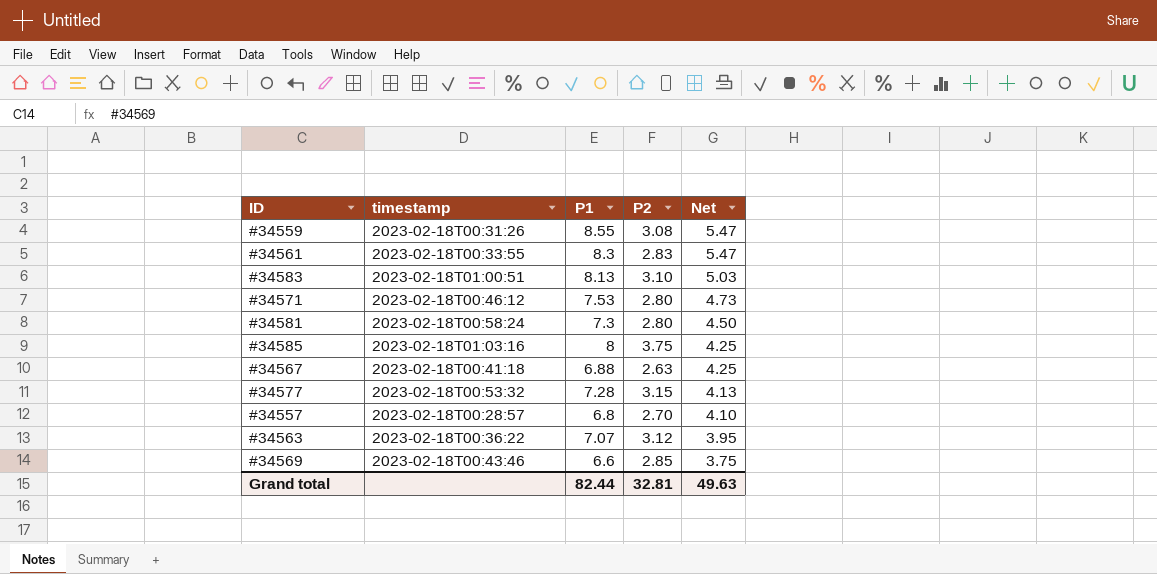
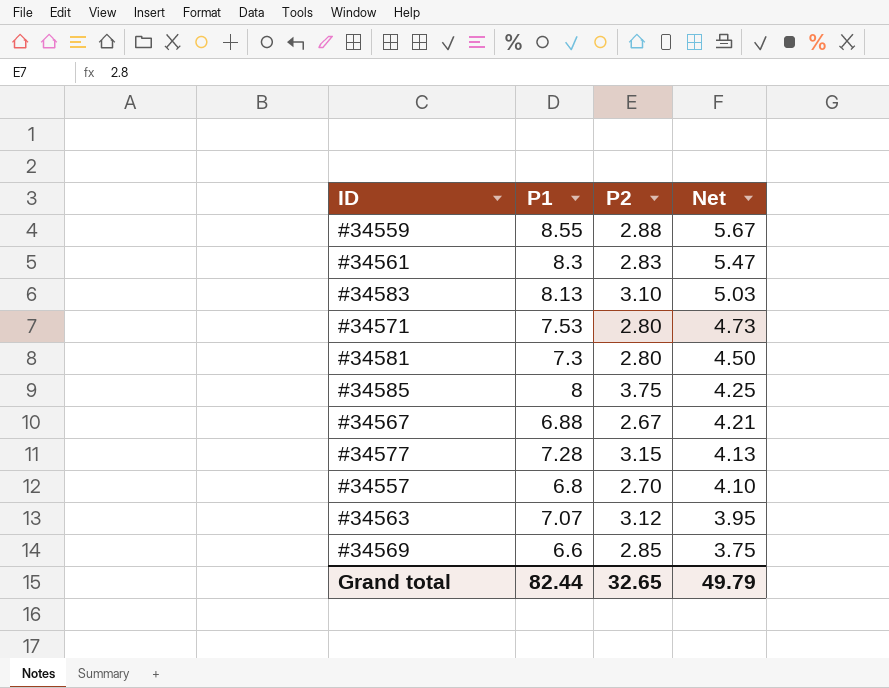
column timestamp | position: 2 -> none
#34559 | P2: 3.08 -> 2.88
#34559 | Net: 5.47 -> 5.67
#34567 | P2: 2.63 -> 2.67
#34567 | Net: 4.25 -> 4.21
Grand total | P2: 32.81 -> 32.65
Grand total | Net: 49.63 -> 49.79

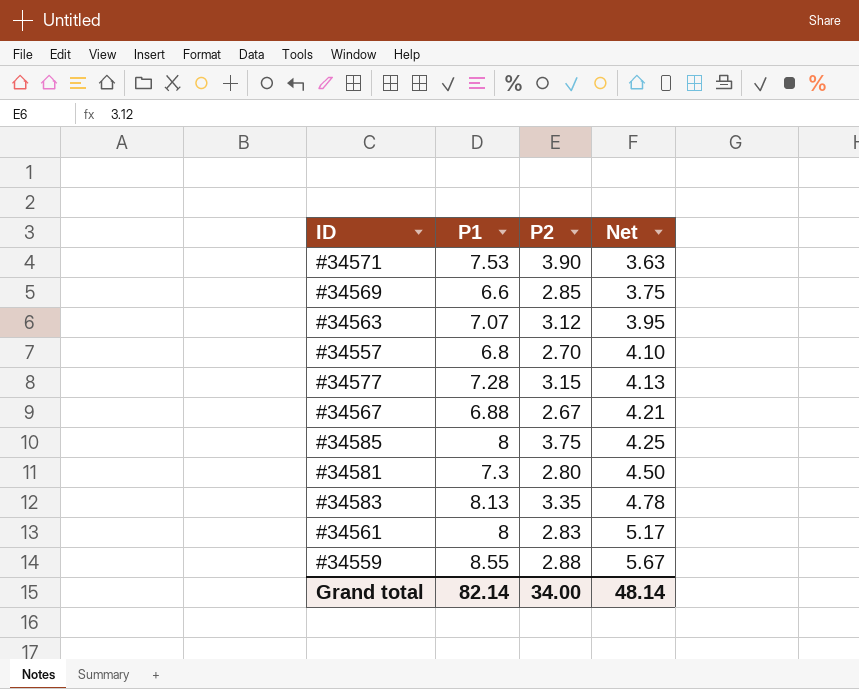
row order: Net descending -> Net ascending
#34571 | P2: 2.80 -> 3.90
#34571 | Net: 4.73 -> 3.63
#34583 | P2: 3.10 -> 3.35
#34583 | Net: 5.03 -> 4.78
#34561 | P1: 8.3 -> 8
#34561 | Net: 5.47 -> 5.17
Grand total | P1: 82.44 -> 82.14
Grand total | P2: 32.65 -> 34.00
Grand total | Net: 49.79 -> 48.14

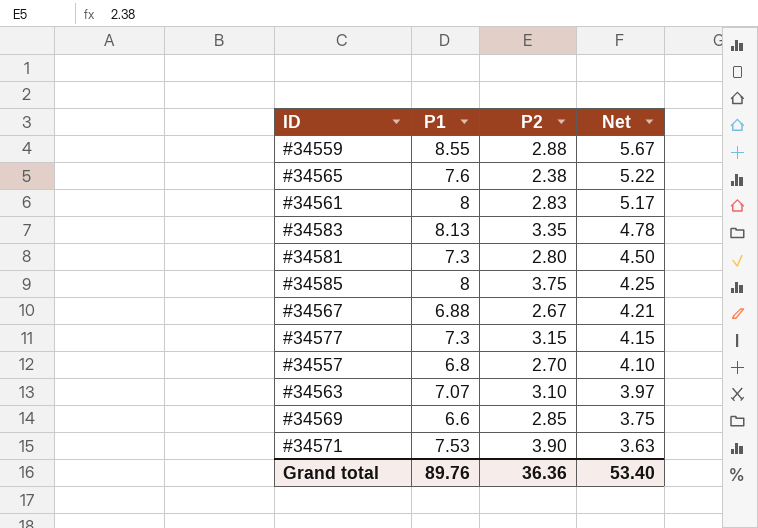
row order: Net ascending -> Net descending
row #34565: none -> 7.6 | 2.38 | 5.22
#34577 | P1: 7.28 -> 7.3
#34577 | Net: 4.13 -> 4.15
#34563 | P2: 3.12 -> 3.10
#34563 | Net: 3.95 -> 3.97
Grand total | P1: 82.14 -> 89.76
Grand total | P2: 34.00 -> 36.36
Grand total | Net: 48.14 -> 53.40

